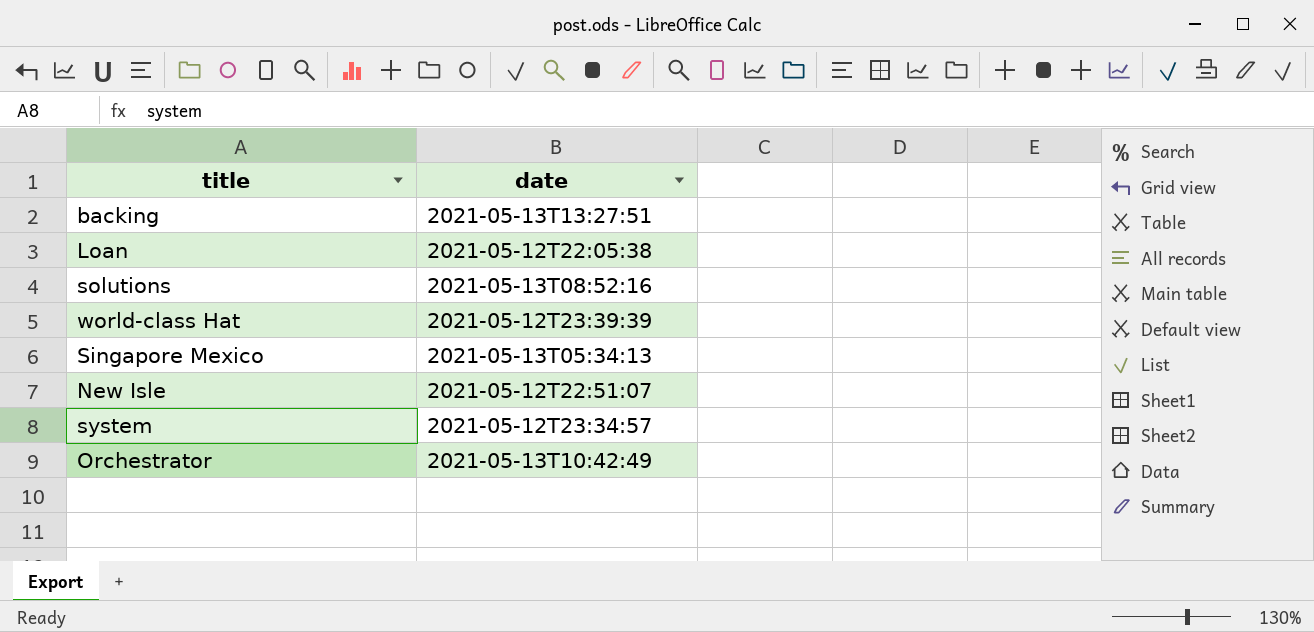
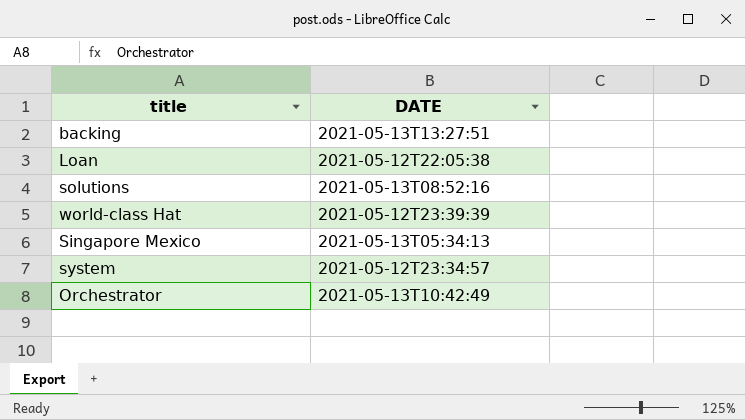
column name: date -> DATE
row New Isle: 2021-05-12T22:51:07 -> none

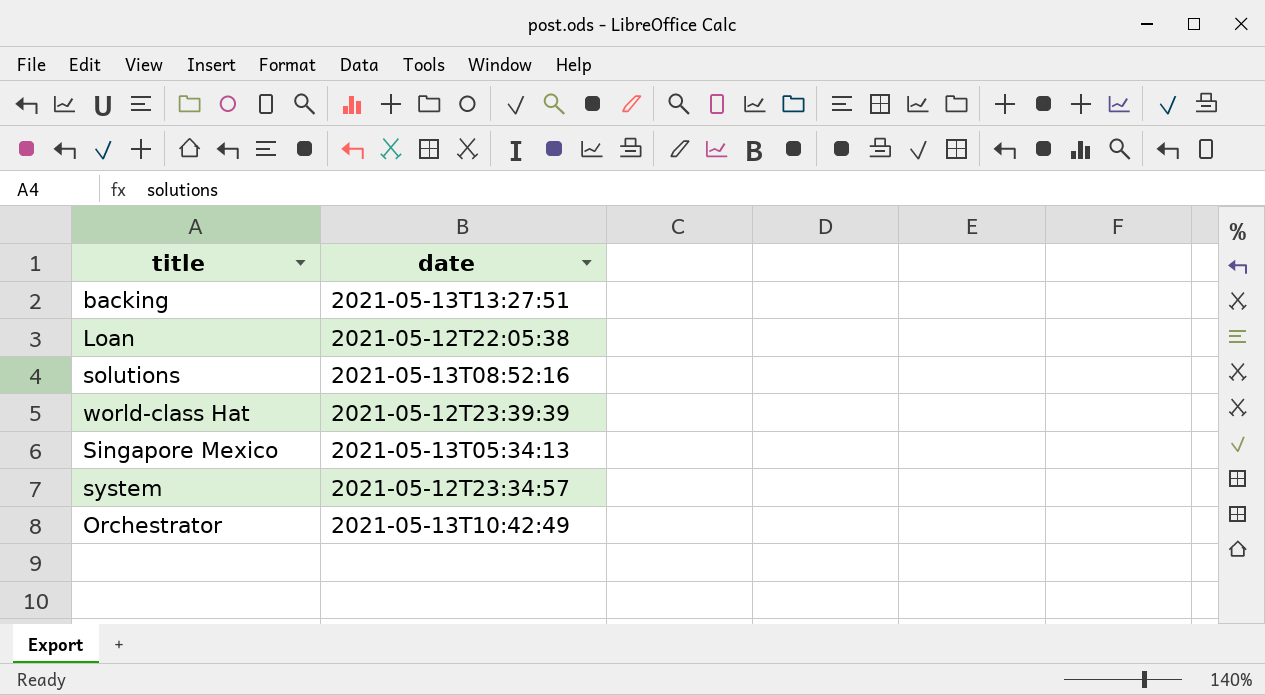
column name: DATE -> date

